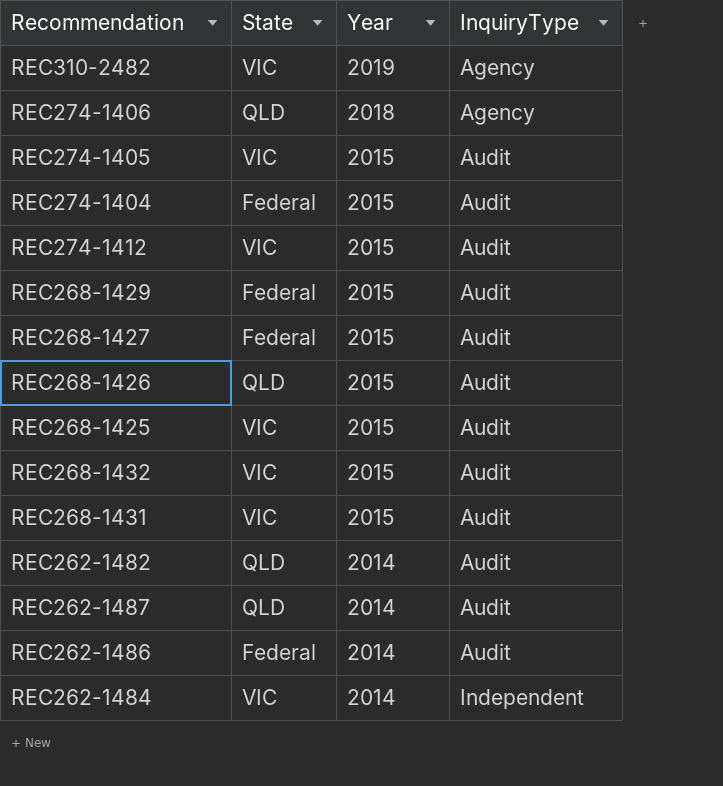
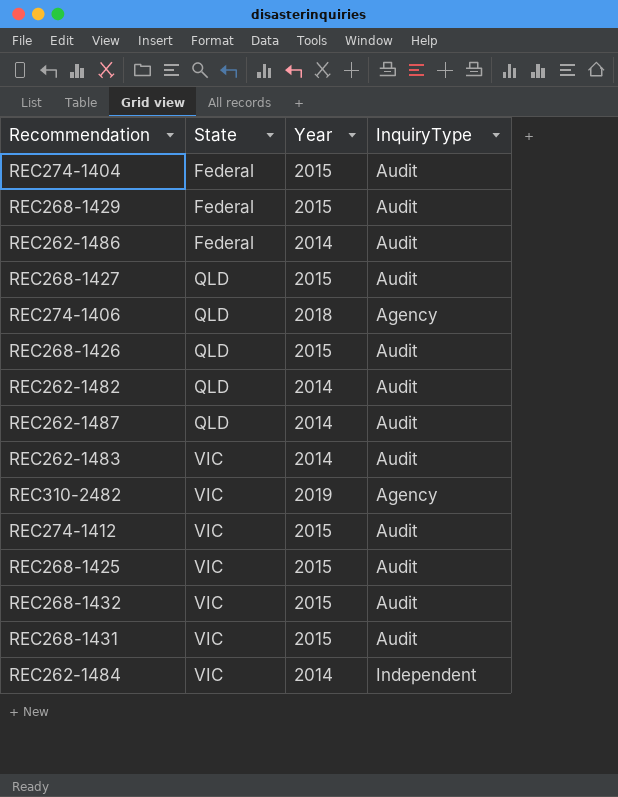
row order: Year descending -> State ascending
row REC274-1405: VIC | 2015 | Audit -> none
REC268-1427 | State: Federal -> QLD
row REC262-1483: none -> VIC | 2014 | Audit

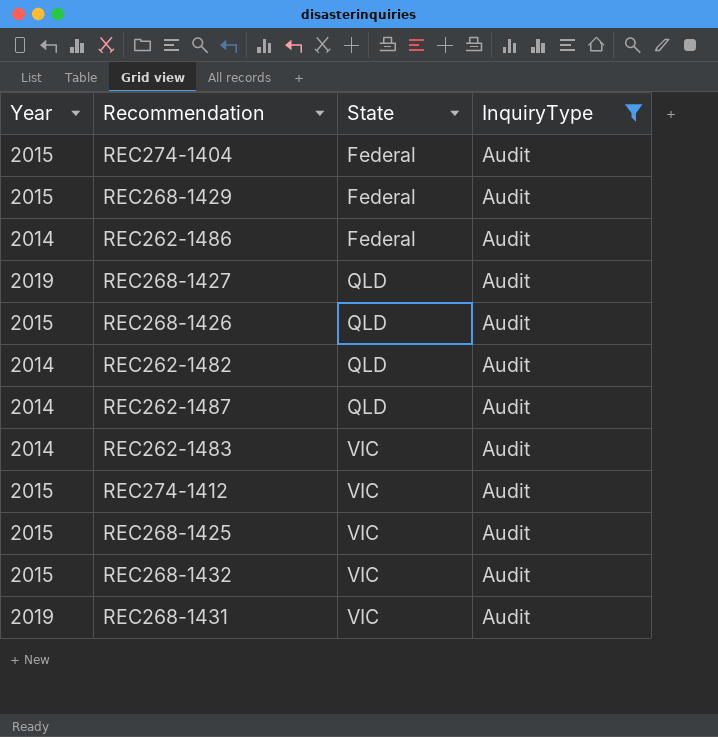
filter: none -> InquiryType = Audit
column Year | position: 3 -> 1
REC268-1427 | Year: 2015 -> 2019
REC268-1431 | Year: 2015 -> 2019

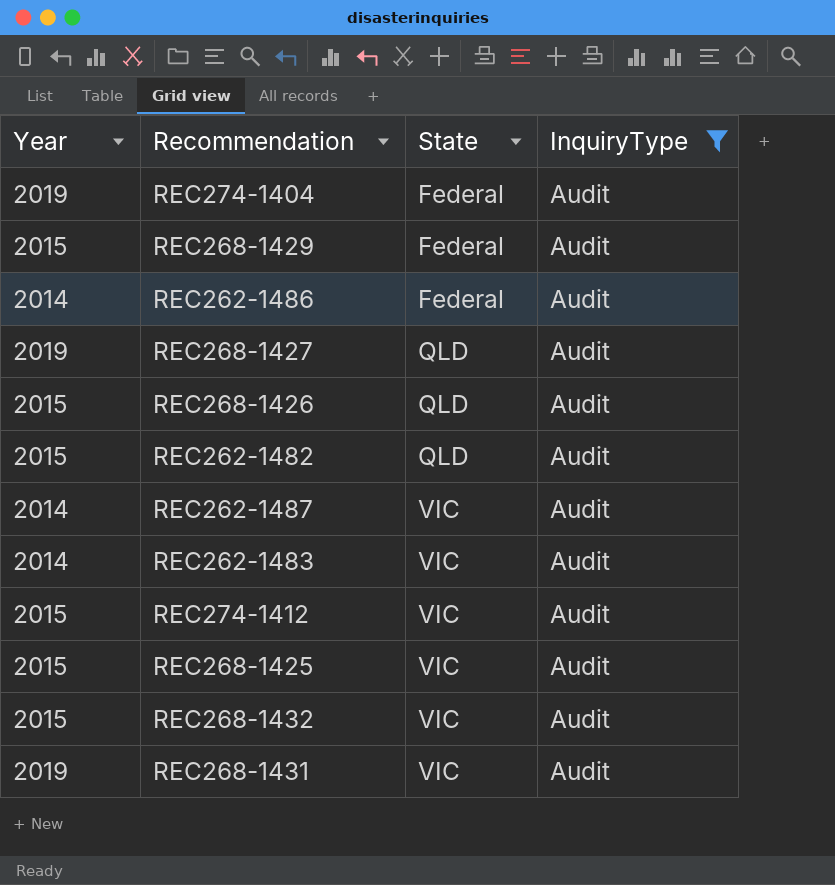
REC274-1404 | Year: 2015 -> 2019
REC262-1482 | Year: 2014 -> 2015
REC262-1487 | State: QLD -> VIC

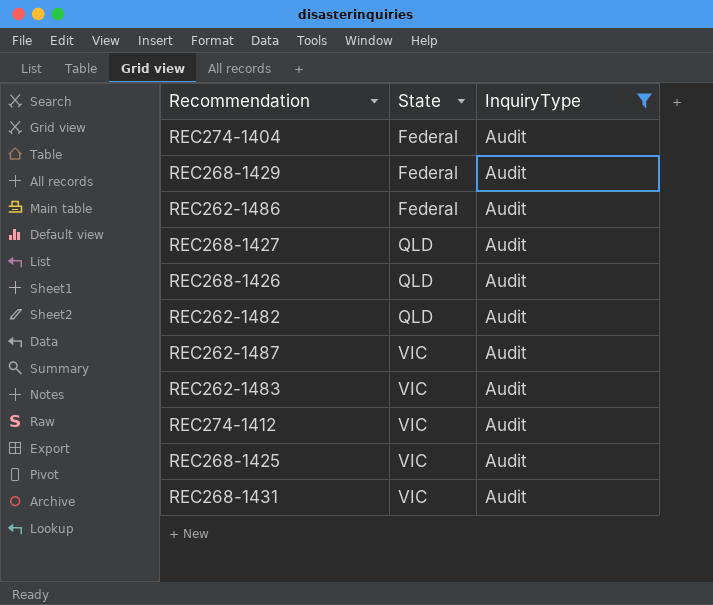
column Year | position: 1 -> none
row REC268-1432: 2015 | VIC | Audit -> none

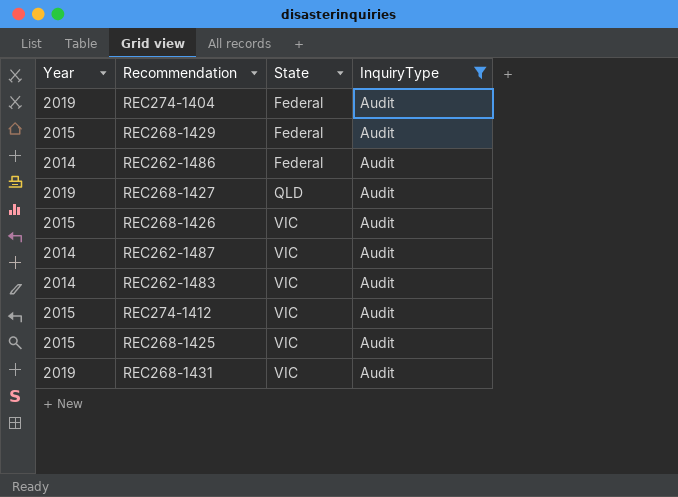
column Year | position: none -> 1
row REC262-1482: QLD | Audit -> none
REC268-1426 | State: QLD -> VIC

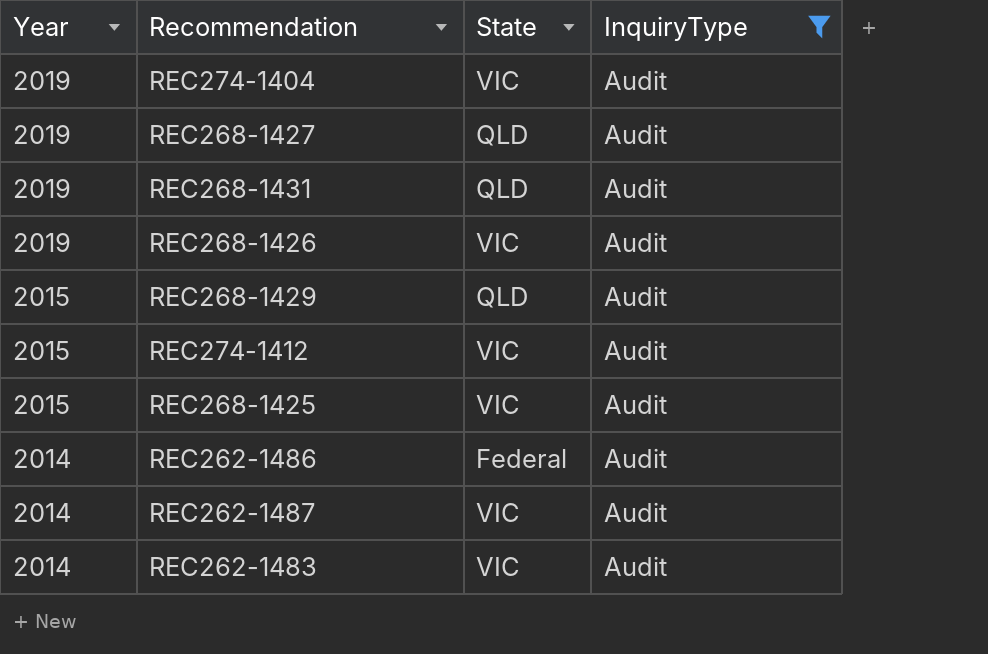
row order: State ascending -> Year descending
REC274-1404 | State: Federal -> VIC
REC268-1431 | State: VIC -> QLD
REC268-1426 | Year: 2015 -> 2019
REC268-1429 | State: Federal -> QLD

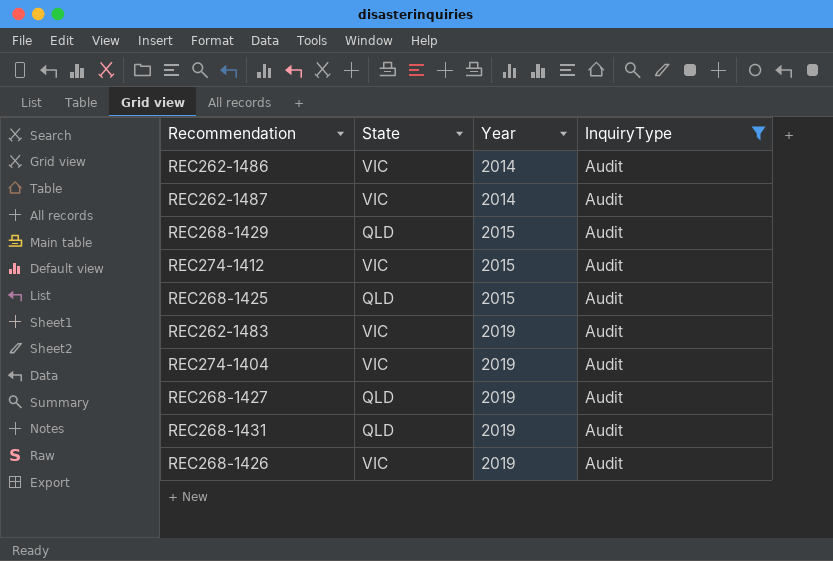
row order: Year descending -> Year ascending
column Year | position: 1 -> 3
REC262-1486 | State: Federal -> VIC
REC268-1425 | State: VIC -> QLD
REC262-1483 | Year: 2014 -> 2019

